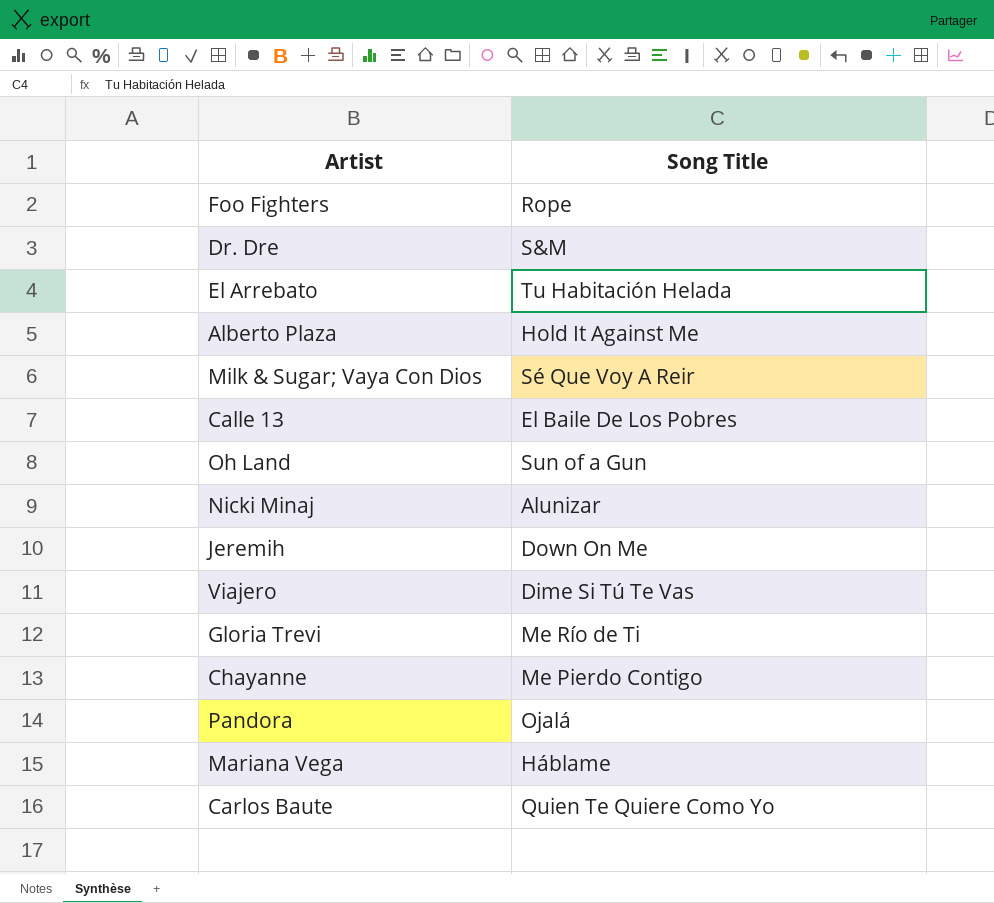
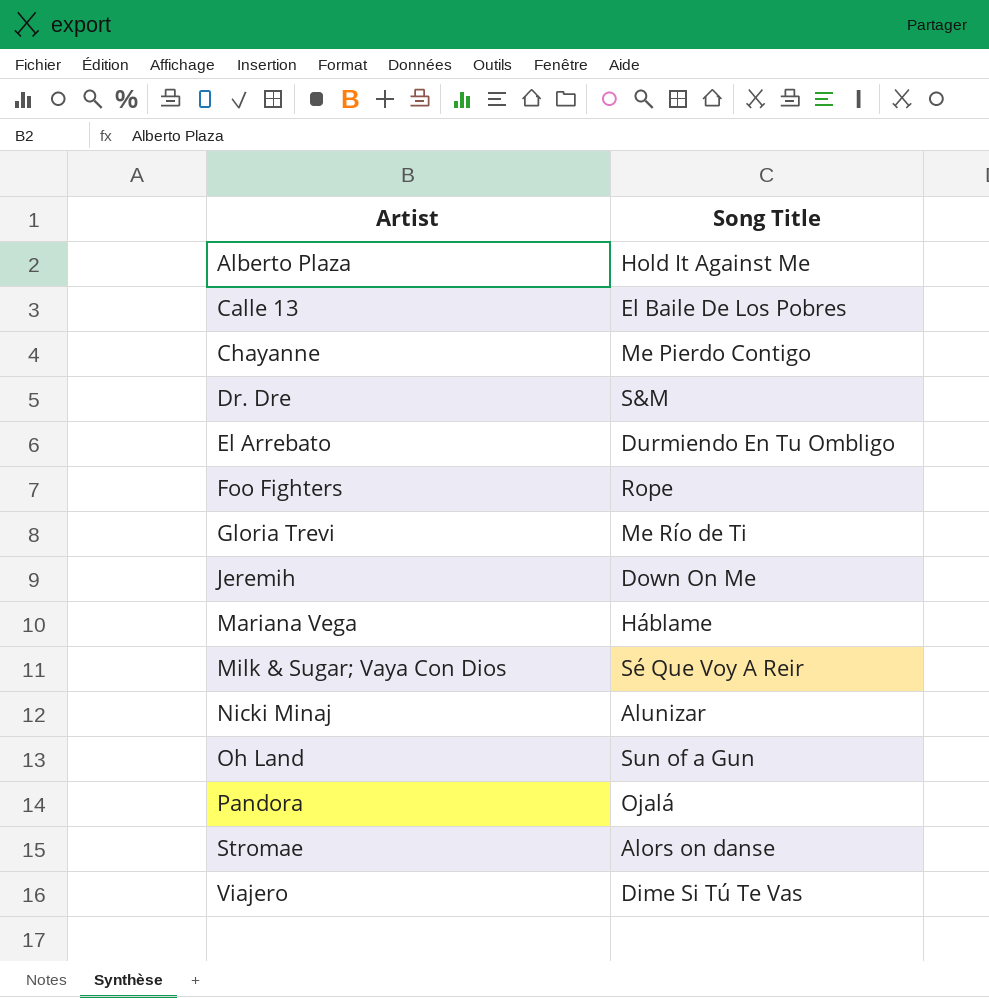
row order: none -> Artist ascending
row Carlos Baute: Quien Te Quiere Como Yo -> none
El Arrebato | Song Title: Tu Habitación Helada -> Durmiendo En Tu Ombligo
row Stromae: none -> Alors on danse

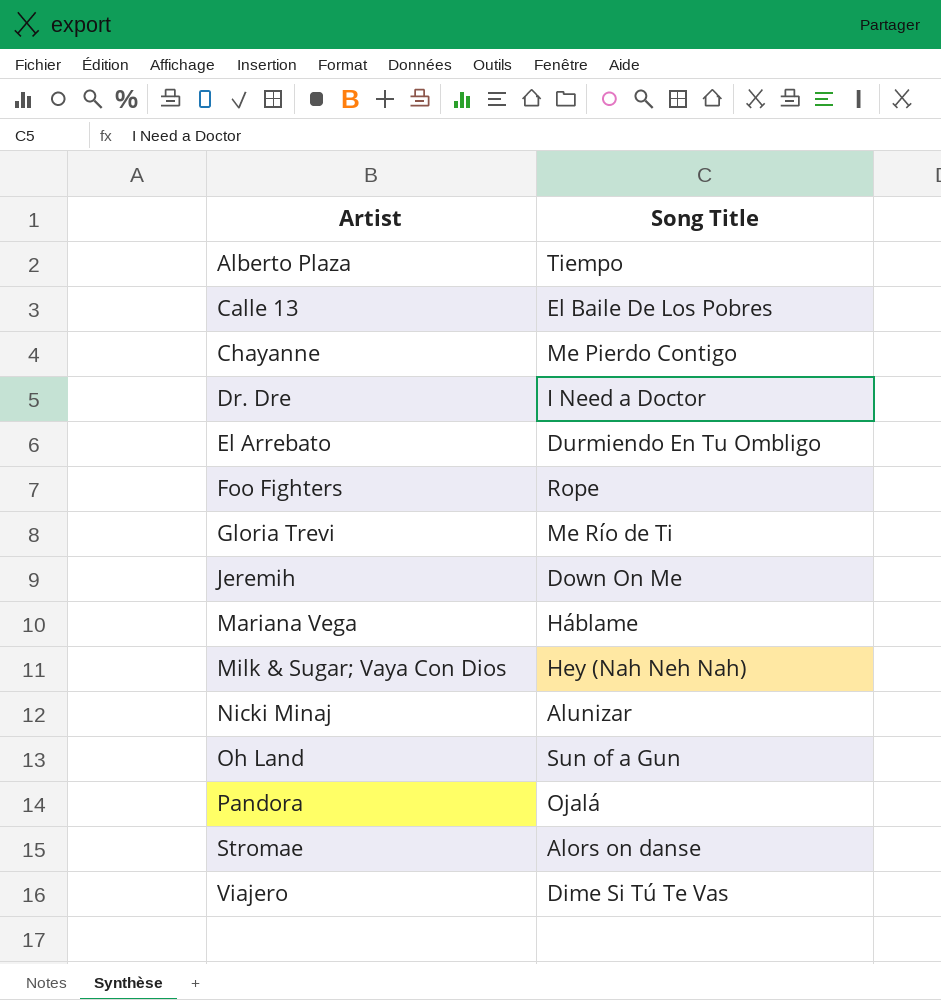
Alberto Plaza | Song Title: Hold It Against Me -> Tiempo
Dr. Dre | Song Title: S&M -> I Need a Doctor
Milk & Sugar; Vaya Con Dios | Song Title: Sé Que Voy A Reir -> Hey (Nah Neh Nah)

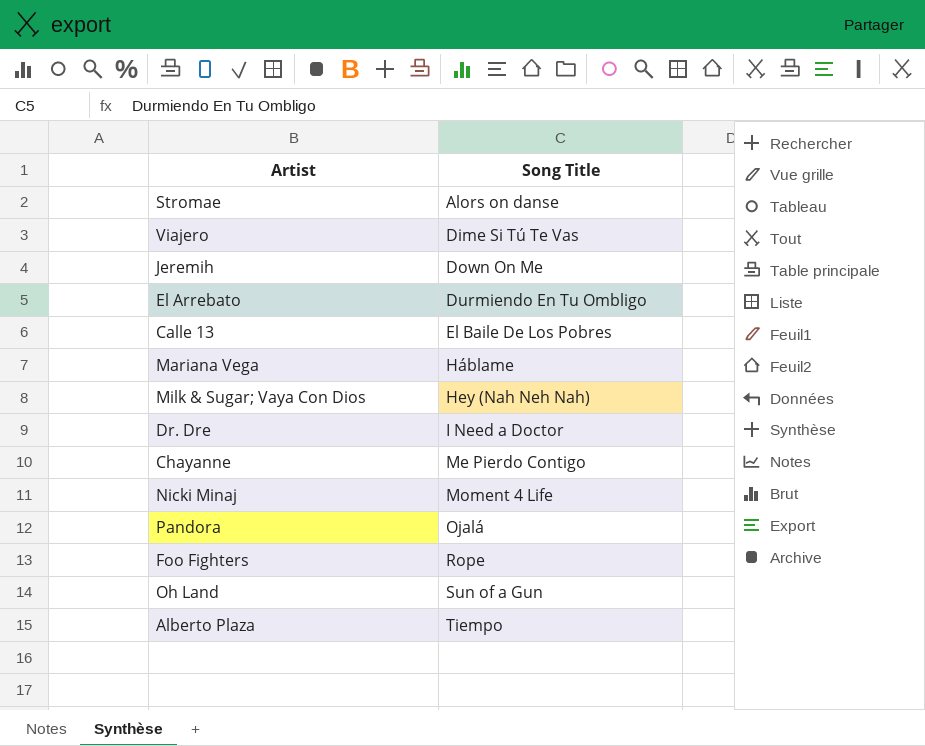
row order: Artist ascending -> Song Title ascending
row Gloria Trevi: Me Río de Ti -> none
Nicki Minaj | Song Title: Alunizar -> Moment 4 Life

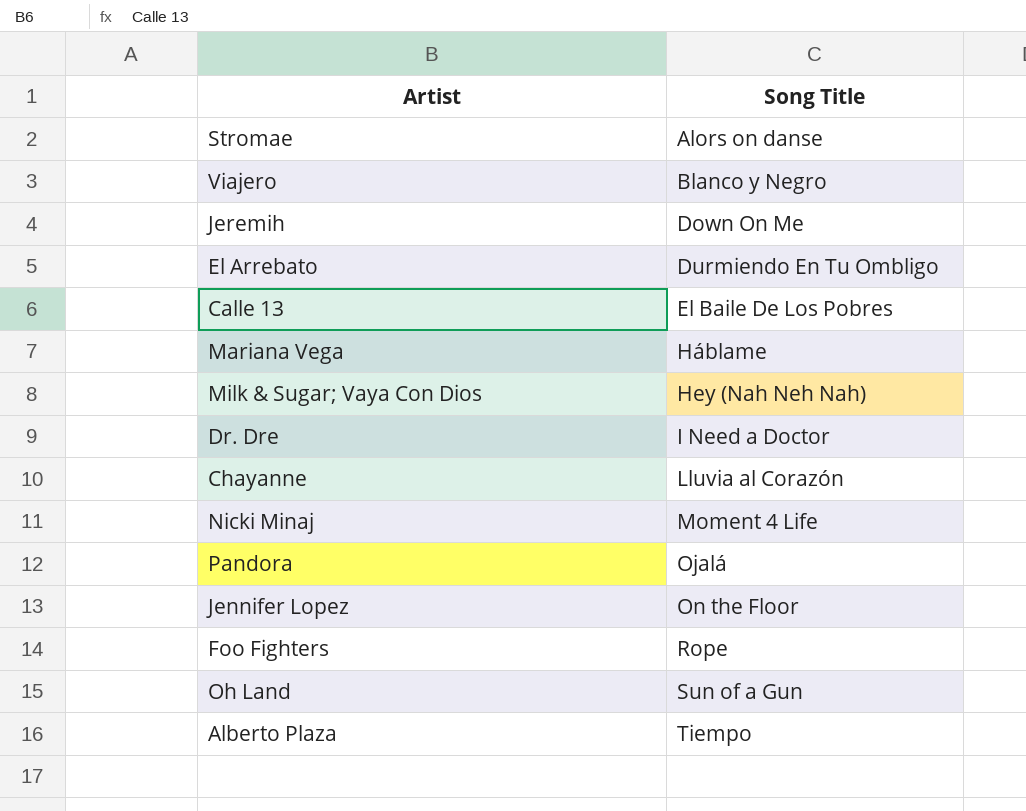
Viajero | Song Title: Dime Si Tú Te Vas -> Blanco y Negro
Chayanne | Song Title: Me Pierdo Contigo -> Lluvia al Corazón
row Jennifer Lopez: none -> On the Floor

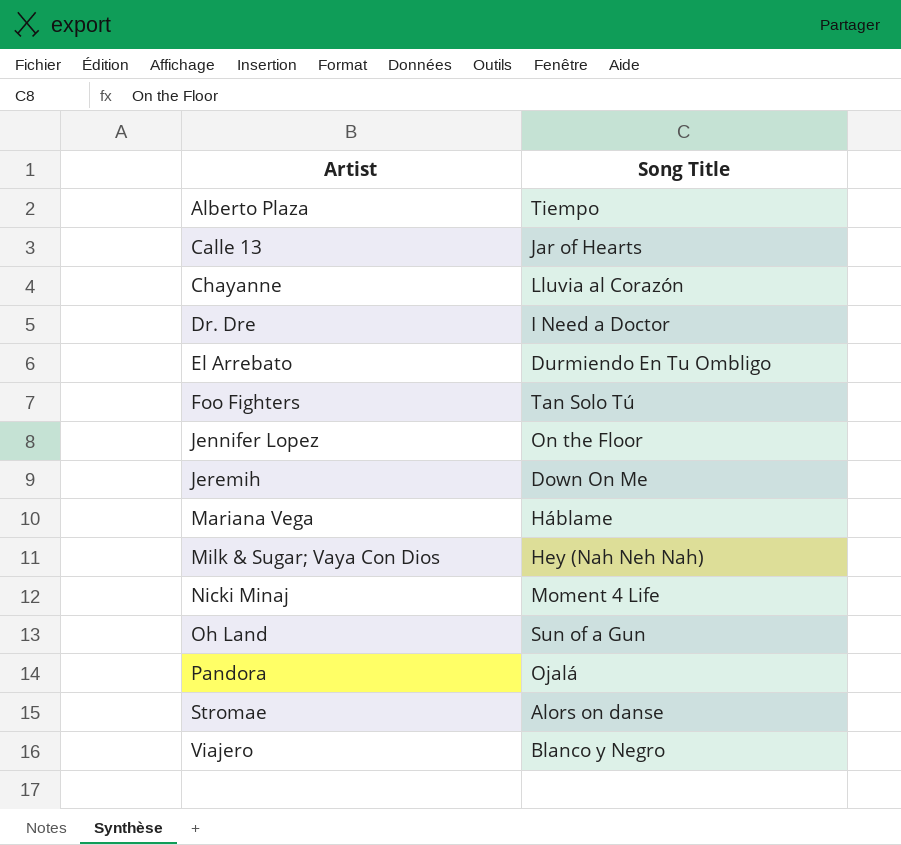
row order: Song Title ascending -> Artist ascending
Calle 13 | Song Title: El Baile De Los Pobres -> Jar of Hearts
Foo Fighters | Song Title: Rope -> Tan Solo Tú

